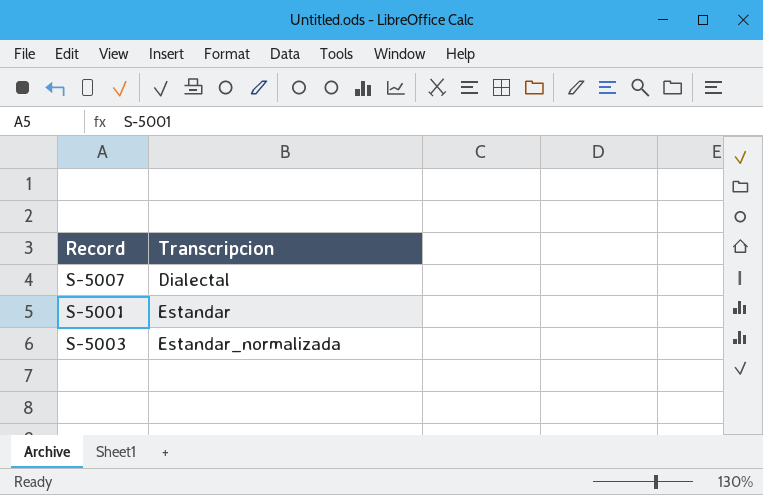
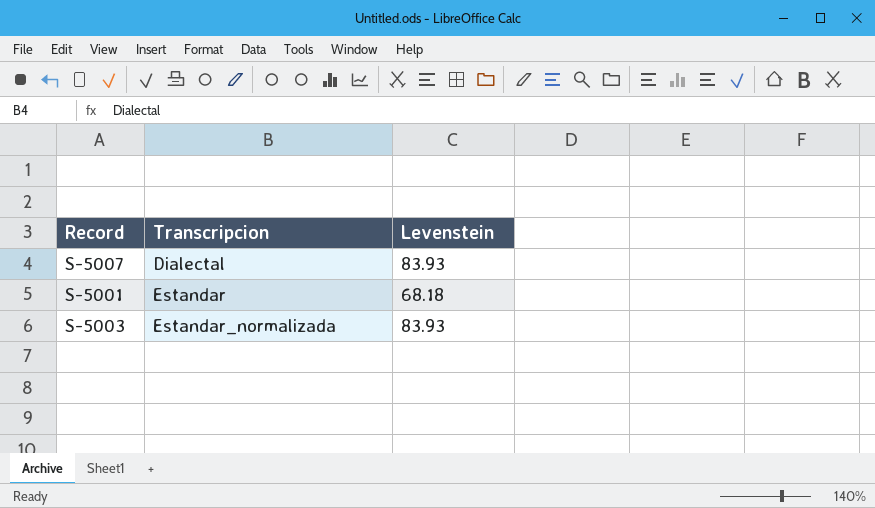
column Levenstein | position: none -> 3

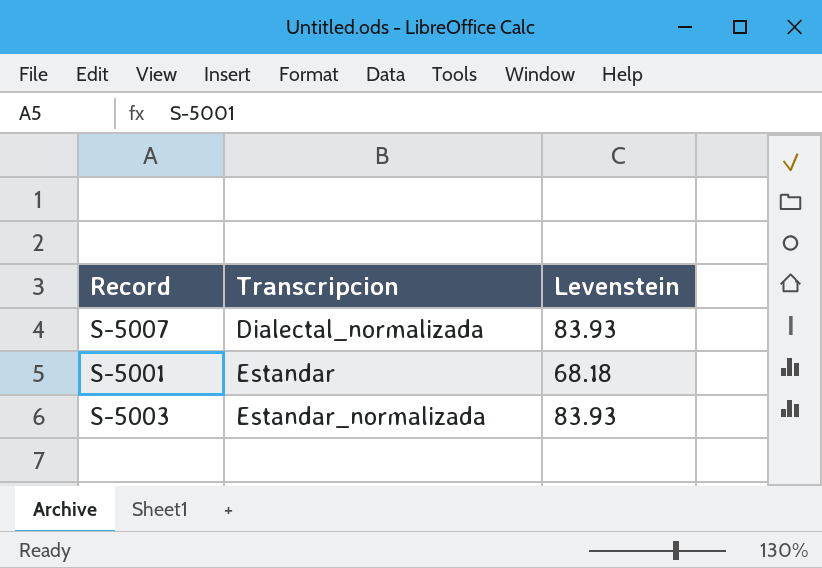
S-5007 | Transcripcion: Dialectal -> Dialectal_normalizada

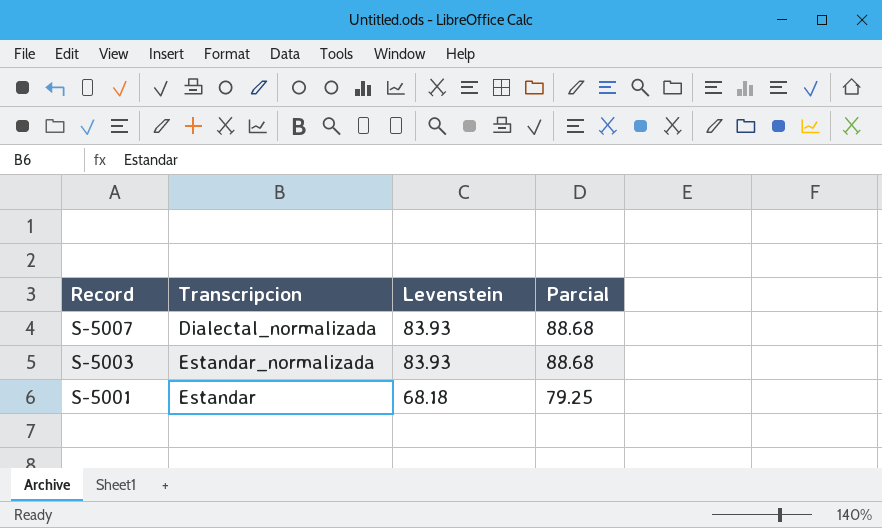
row order: Transcripcion ascending -> Record descending
column Parcial | position: none -> 4

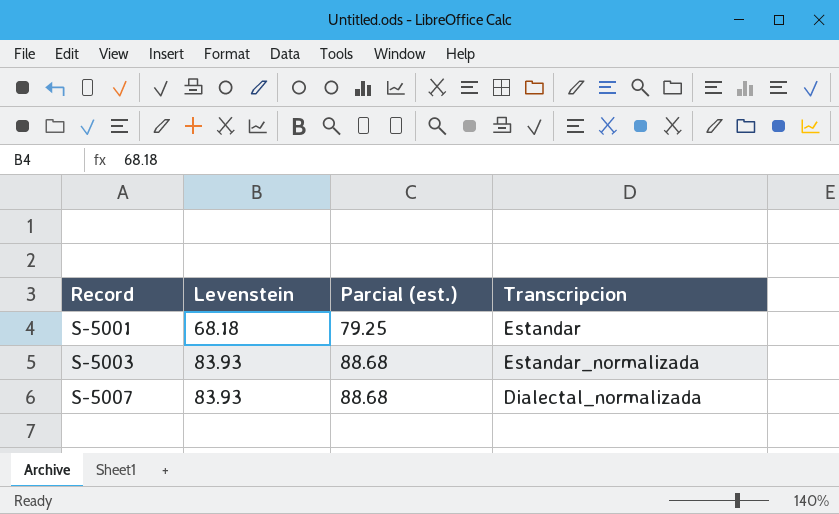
row order: Record descending -> Record ascending
column name: Parcial -> Parcial (est.)
column Transcripcion | position: 2 -> 4

